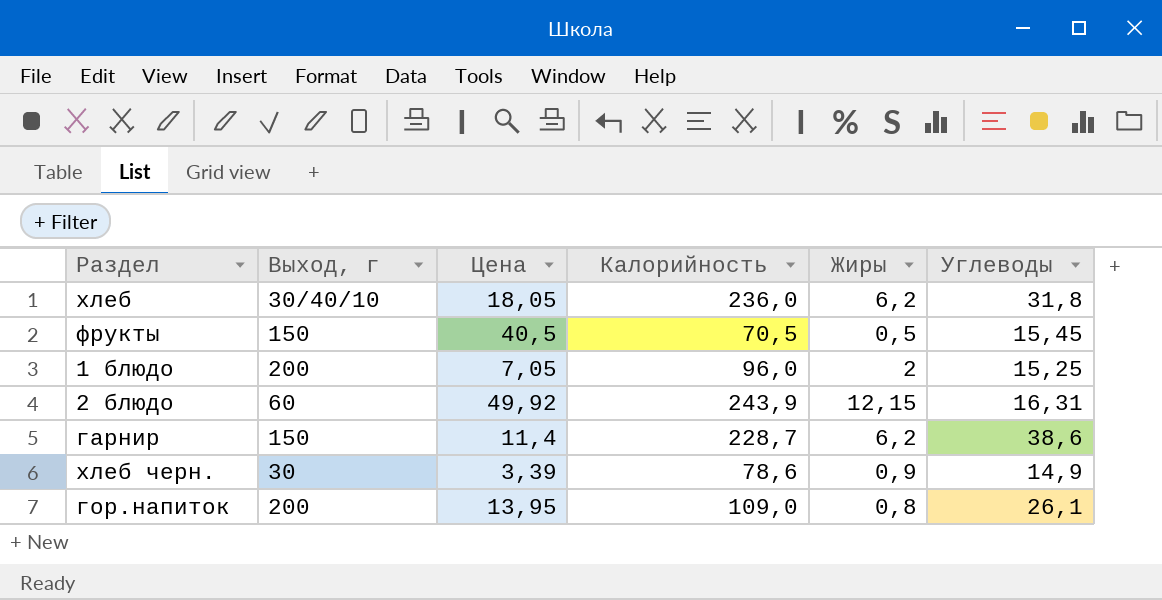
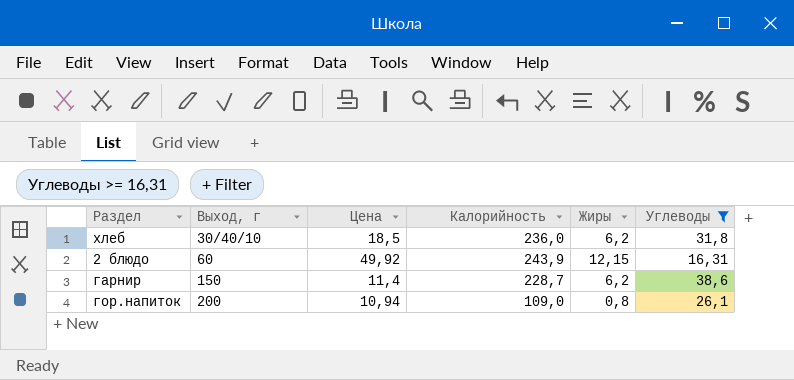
filter: none -> Углеводы >= 16,31
хлеб | Цена: 18,05 -> 18,5
гор.напиток | Цена: 13,95 -> 10,94

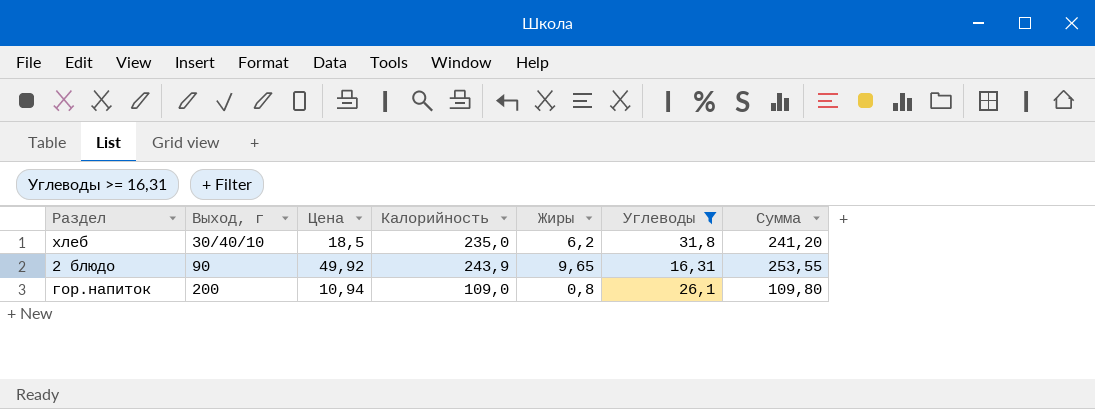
column Сумма | formula: none -> [Калорийность] + [Жиры]
row гарнир: 150 | 11,4 | 228,7 | 6,2 | 38,6 -> none
хлеб | Калорийность: 236,0 -> 235,0
2 блюдо | Выход, г: 60 -> 90
2 блюдо | Жиры: 12,15 -> 9,65

